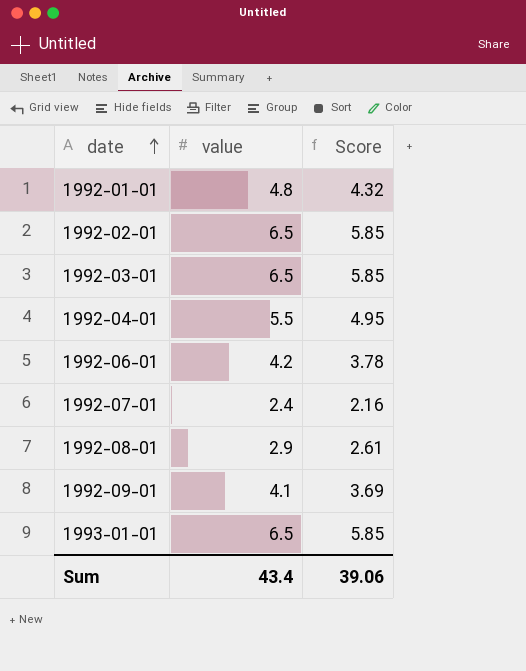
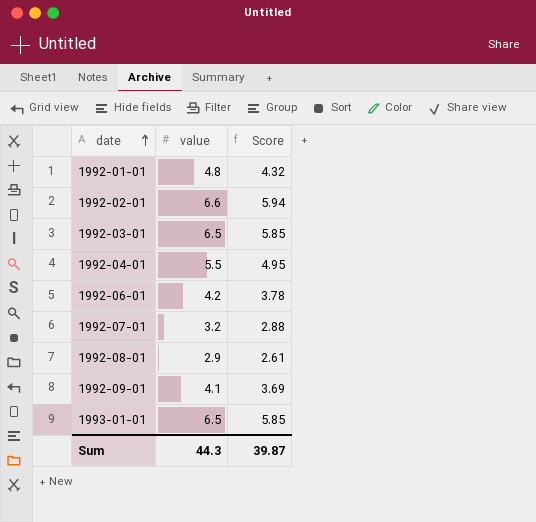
1992-02-01 | value: 6.5 -> 6.6
1992-02-01 | Score: 5.85 -> 5.94
1992-07-01 | value: 2.4 -> 3.2
1992-07-01 | Score: 2.16 -> 2.88
Sum | value: 43.4 -> 44.3
Sum | Score: 39.06 -> 39.87

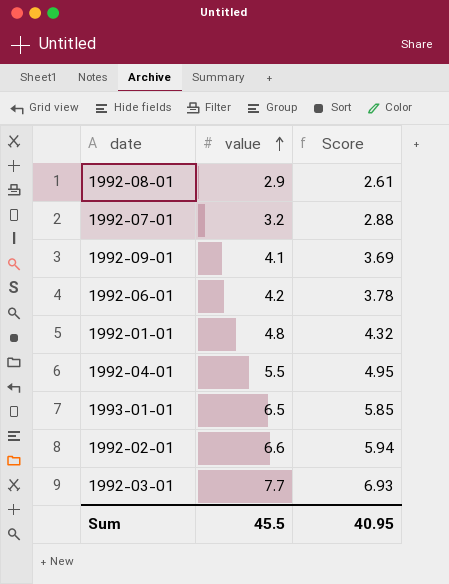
row order: date ascending -> value ascending
1992-03-01 | value: 6.5 -> 7.7
1992-03-01 | Score: 5.85 -> 6.93
Sum | value: 44.3 -> 45.5
Sum | Score: 39.87 -> 40.95

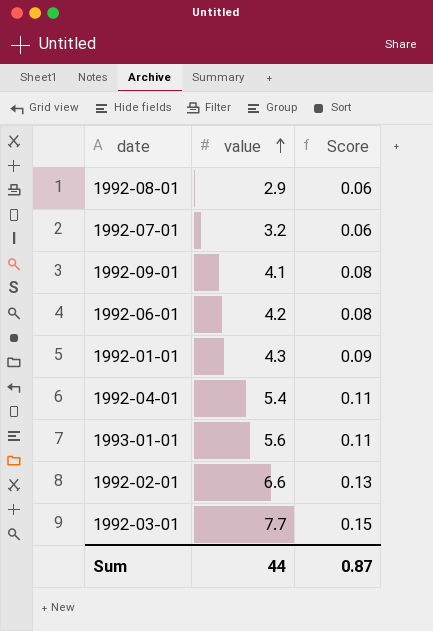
column Score | formula: [value] * 0.9 -> [value] * 0.02
1992-01-01 | value: 4.8 -> 4.3
1992-04-01 | value: 5.5 -> 5.4
1993-01-01 | value: 6.5 -> 5.6
Sum | value: 45.5 -> 44
Sum | Score: 40.95 -> 0.87

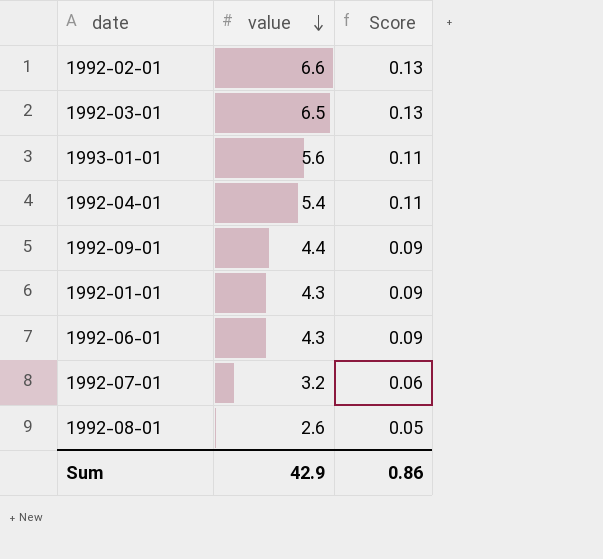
row order: value ascending -> value descending
1992-03-01 | value: 7.7 -> 6.5
1992-03-01 | Score: 0.15 -> 0.13
1992-09-01 | value: 4.1 -> 4.4
1992-09-01 | Score: 0.08 -> 0.09
1992-06-01 | value: 4.2 -> 4.3
1992-06-01 | Score: 0.08 -> 0.09
1992-08-01 | value: 2.9 -> 2.6
1992-08-01 | Score: 0.06 -> 0.05
Sum | value: 44 -> 42.9
Sum | Score: 0.87 -> 0.86

